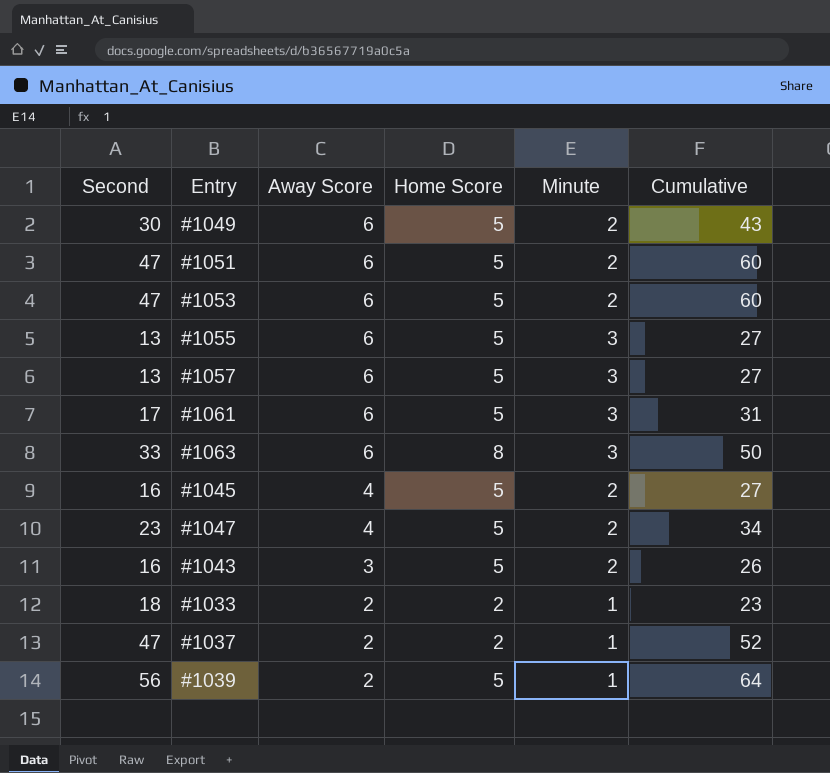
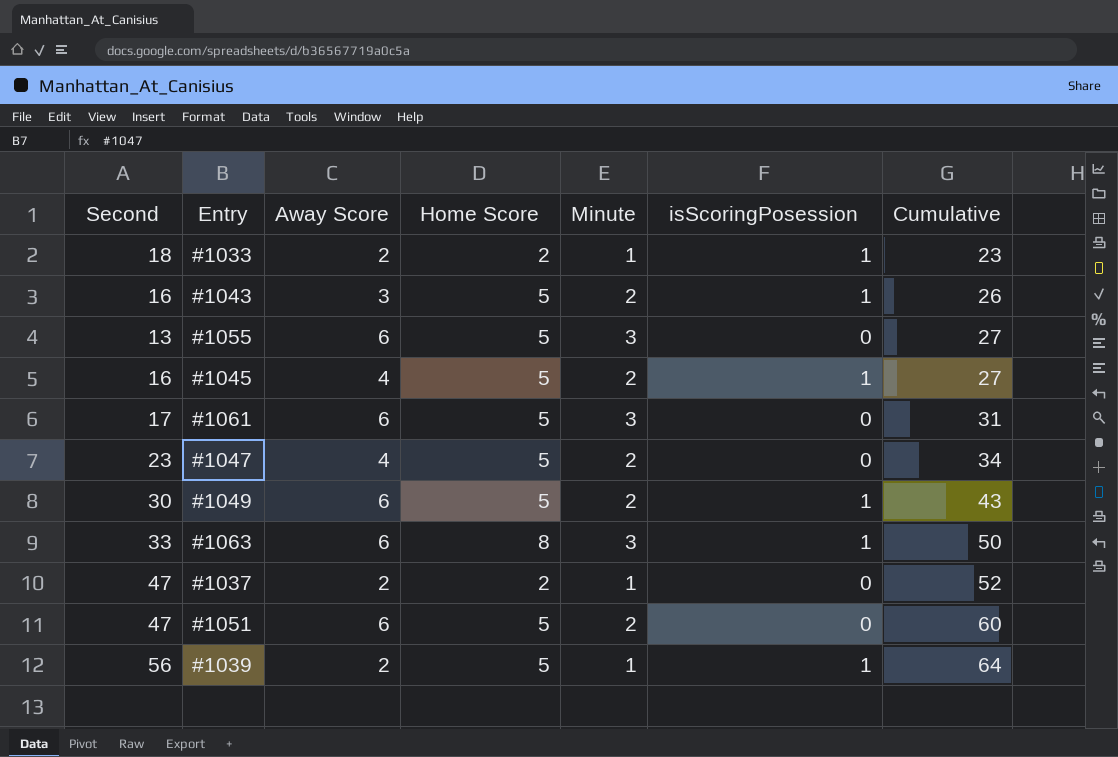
row order: Away Score descending -> Cumulative ascending
column isScoringPosession | position: none -> 6
row #1053: 47 | 6 | 5 | 2 | 60 -> none
row #1057: 13 | 6 | 5 | 3 | 27 -> none

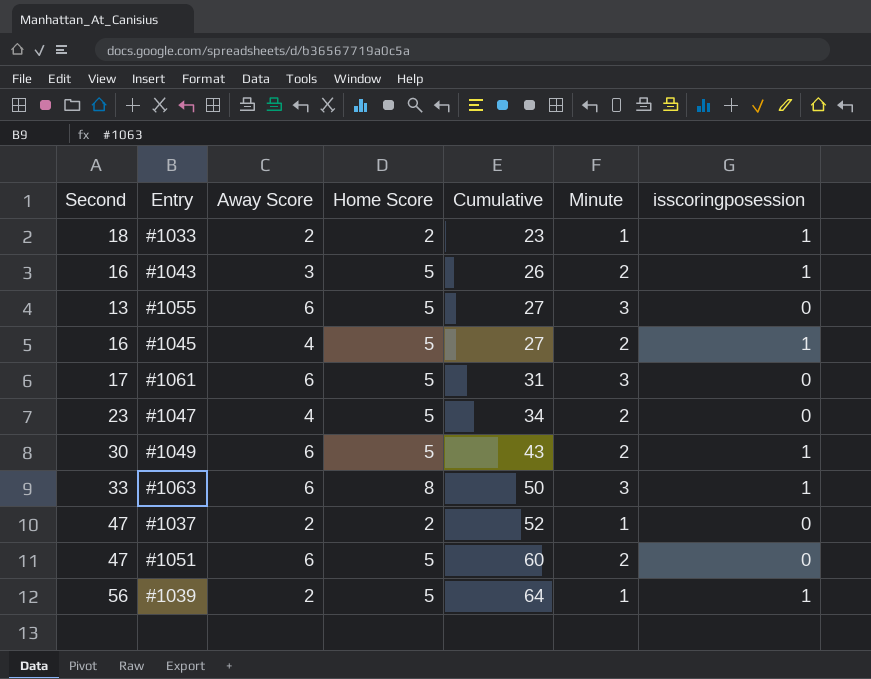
column Cumulative | position: 7 -> 5
column name: isScoringPosession -> isscoringposession

